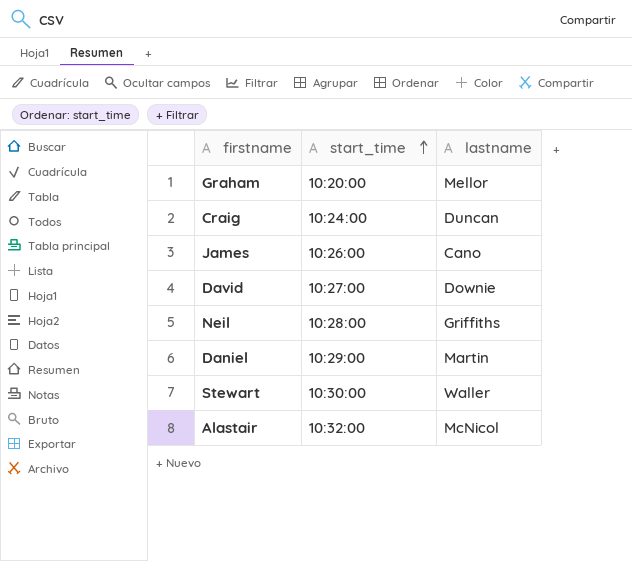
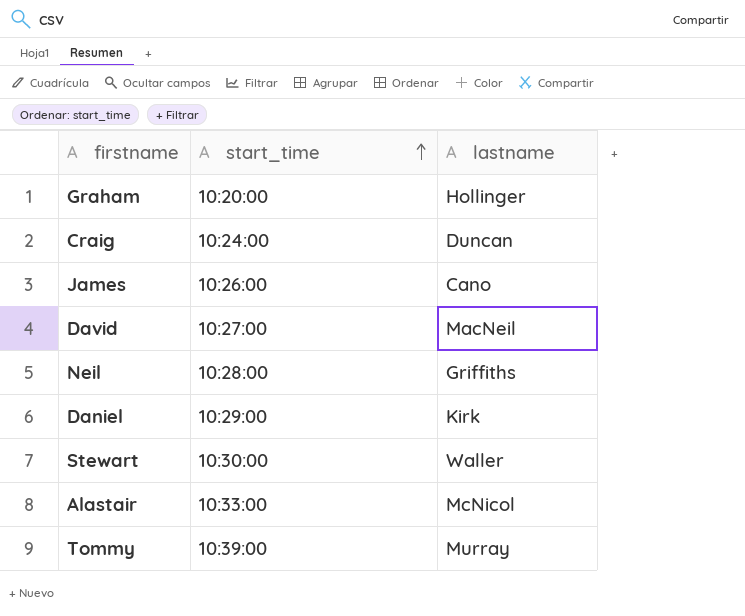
Graham | lastname: Mellor -> Hollinger
David | lastname: Downie -> MacNeil
Daniel | lastname: Martin -> Kirk
Alastair | start_time: 10:32:00 -> 10:33:00
row Tommy: none -> 10:39:00 | Murray

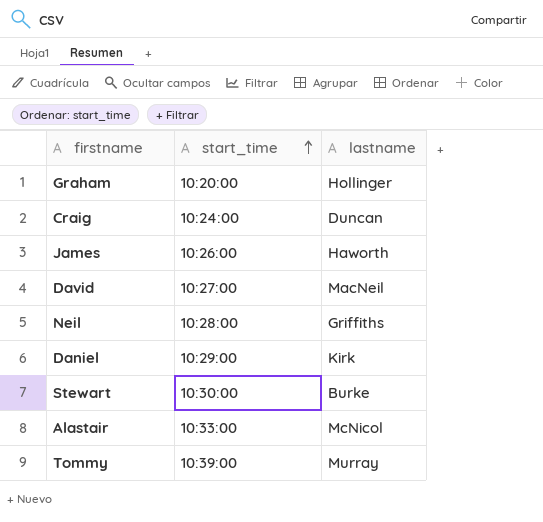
James | lastname: Cano -> Haworth
Stewart | lastname: Waller -> Burke

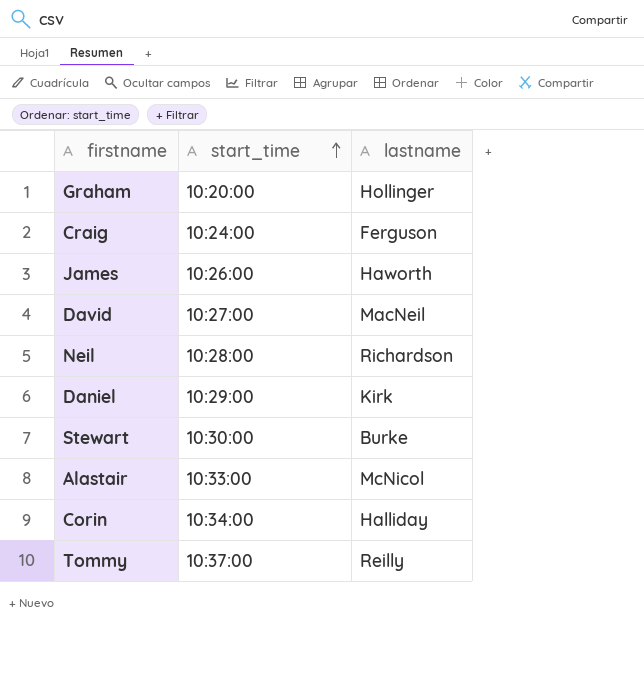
Craig | lastname: Duncan -> Ferguson
Neil | lastname: Griffiths -> Richardson
row Corin: none -> 10:34:00 | Halliday
Tommy | start_time: 10:39:00 -> 10:37:00
Tommy | lastname: Murray -> Reilly

